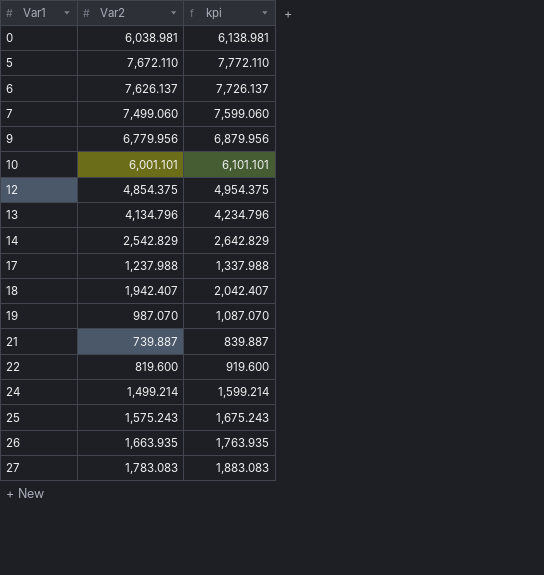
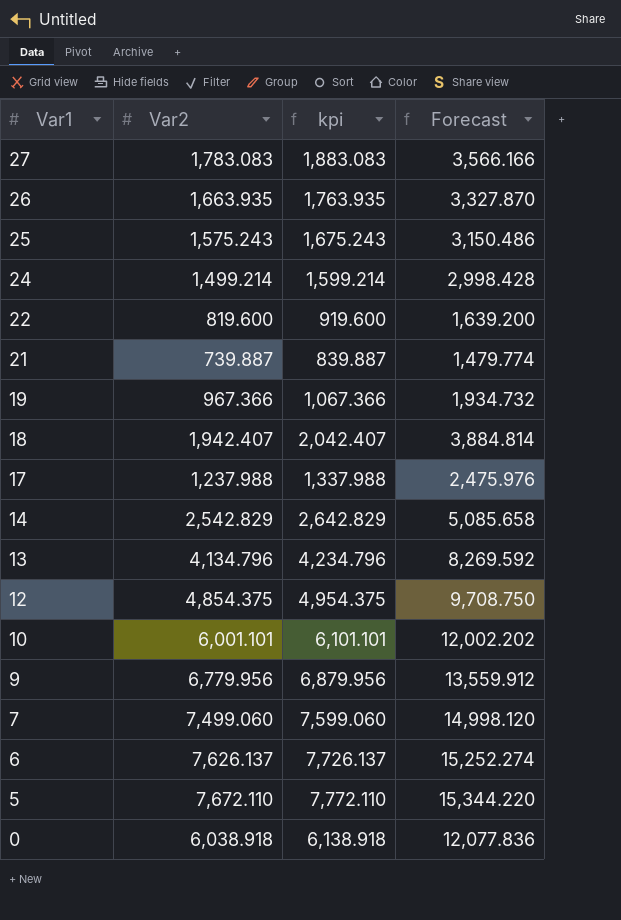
row order: Var1 ascending -> Var1 descending
column Forecast | formula: none -> [Var2] * 2
19 | Var2: 987.070 -> 967.366
19 | kpi: 1,087.070 -> 1,067.366
0 | Var2: 6,038.981 -> 6,038.918
0 | kpi: 6,138.981 -> 6,138.918

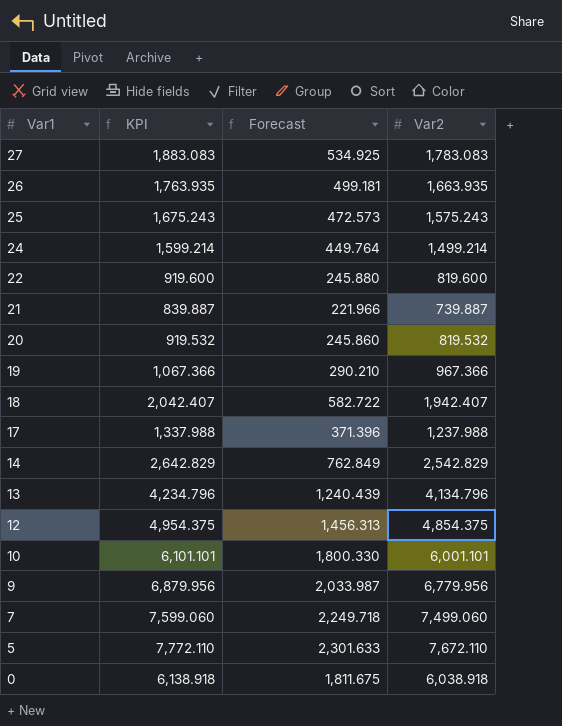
column name: kpi -> KPI
column Forecast | formula: [Var2] * 2 -> [Var2] * 0.3
column Var2 | position: 2 -> 4
row 6: 7,626.137 | 7,726.137 | 15,252.274 -> none
row 20: none -> 919.532 | 245.860 | 819.532

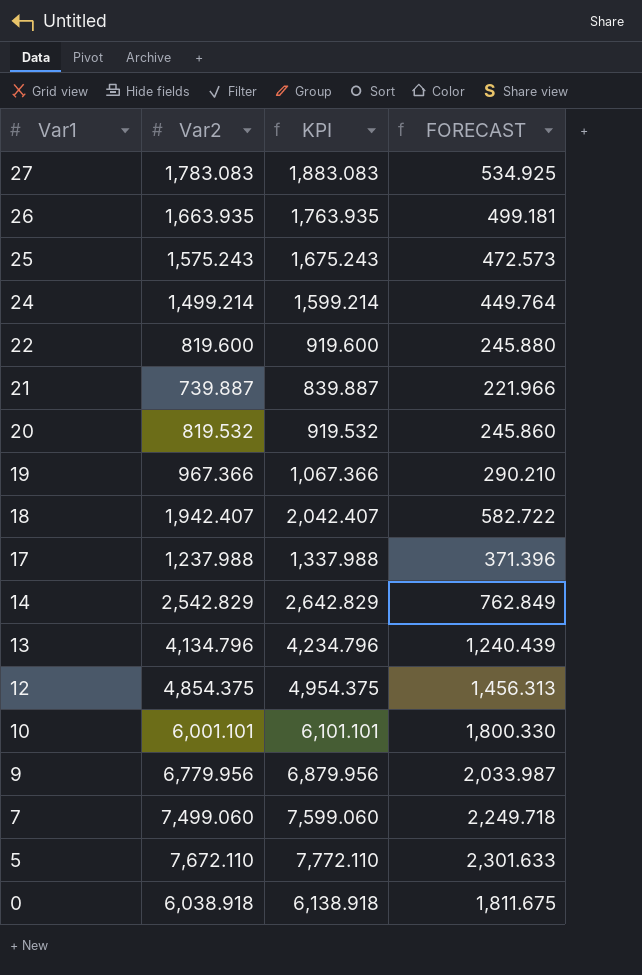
column Var2 | position: 4 -> 2
column name: Forecast -> FORECAST

